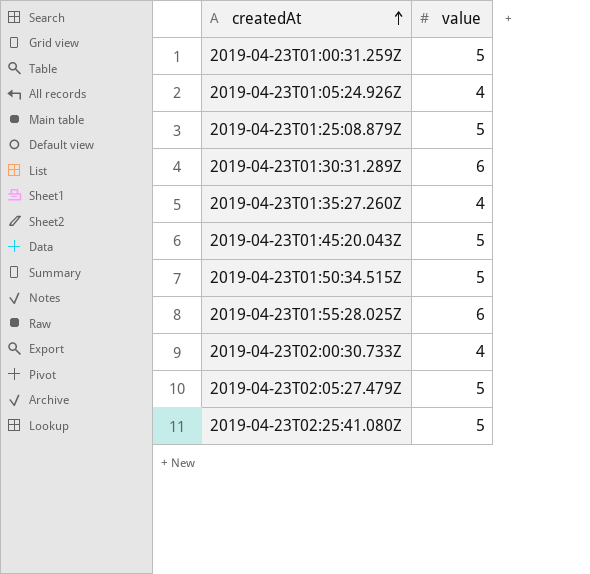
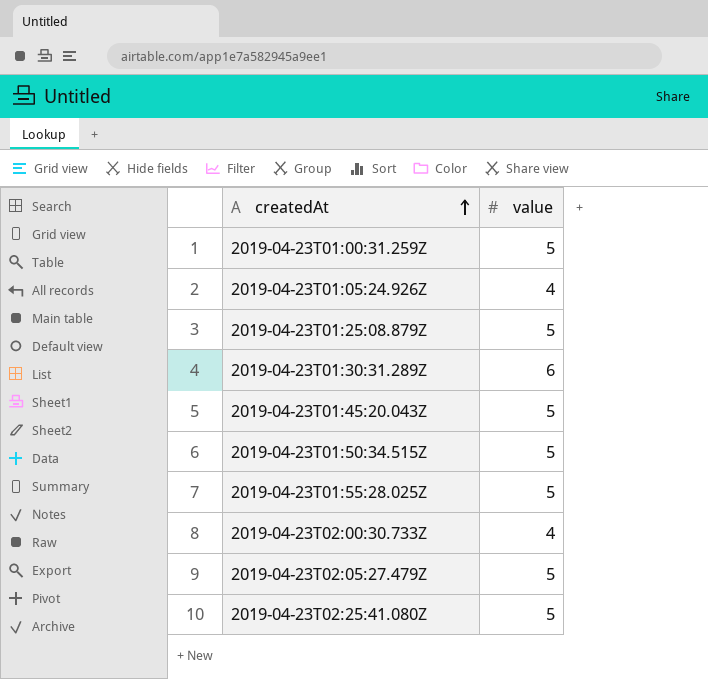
row 2019-04-23T01:35:27.260Z: 4 -> none
2019-04-23T01:55:28.025Z | value: 6 -> 5

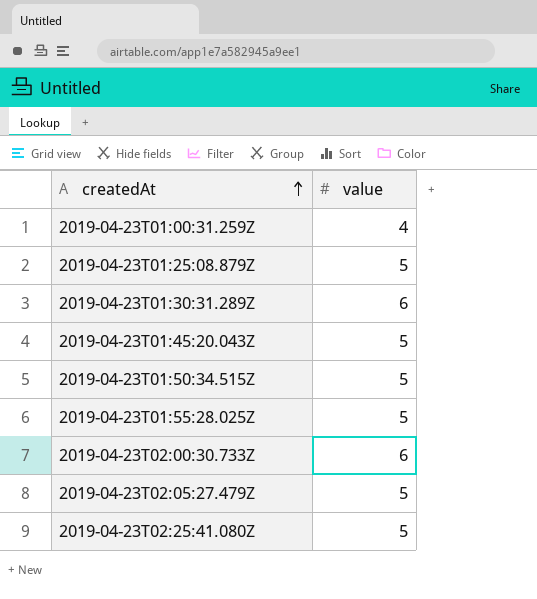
row 2019-04-23T01:05:24.926Z: 4 -> none
2019-04-23T01:00:31.259Z | value: 5 -> 4
2019-04-23T02:00:30.733Z | value: 4 -> 6

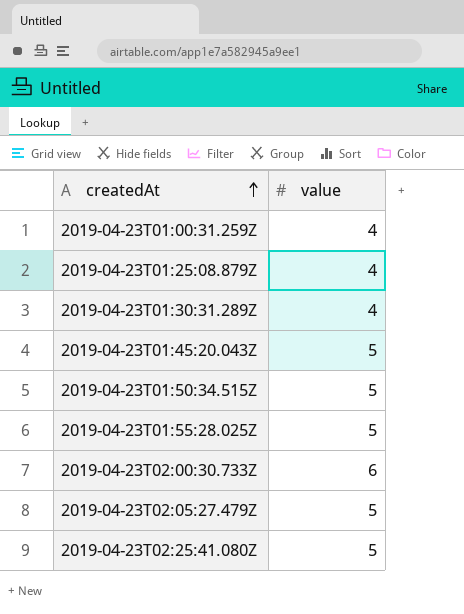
2019-04-23T01:25:08.879Z | value: 5 -> 4
2019-04-23T01:30:31.289Z | value: 6 -> 4

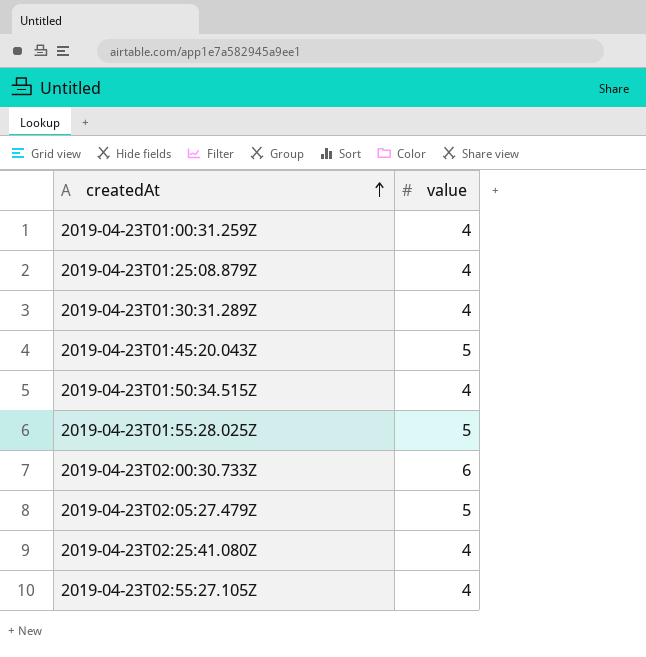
2019-04-23T01:50:34.515Z | value: 5 -> 4
2019-04-23T02:25:41.080Z | value: 5 -> 4
row 2019-04-23T02:55:27.105Z: none -> 4

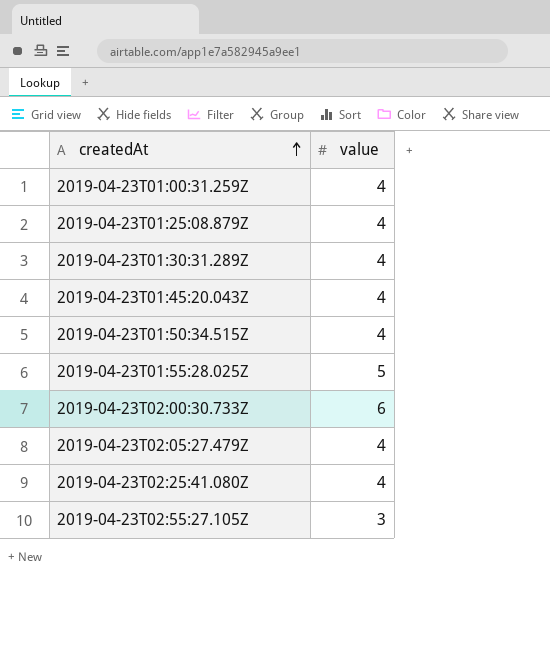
2019-04-23T01:45:20.043Z | value: 5 -> 4
2019-04-23T02:05:27.479Z | value: 5 -> 4
2019-04-23T02:55:27.105Z | value: 4 -> 3

